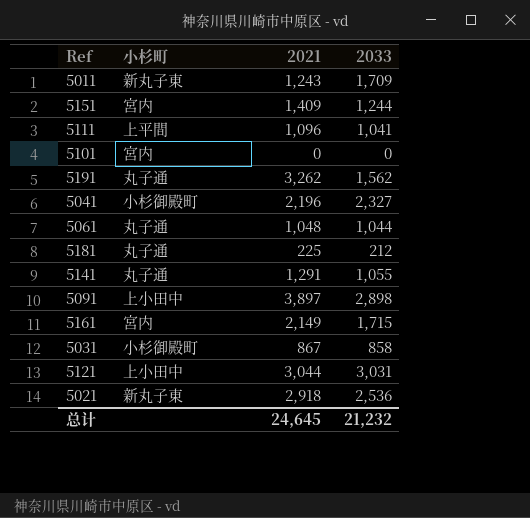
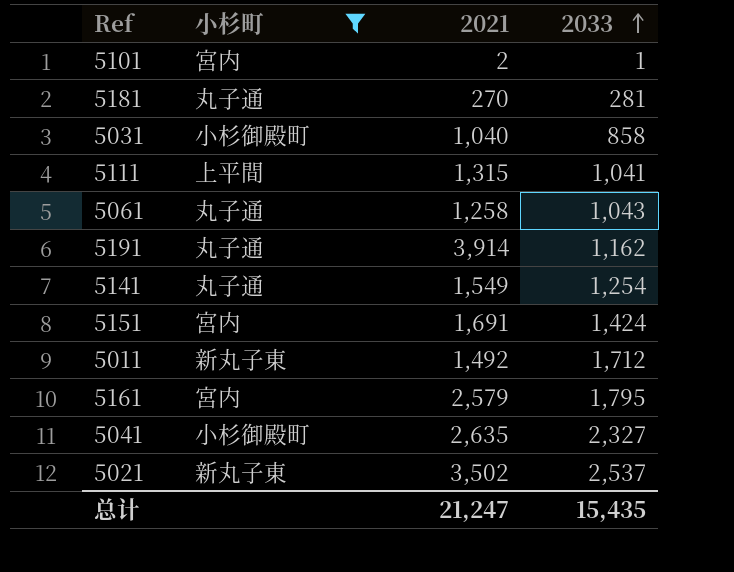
filter: none -> 小杉町 != 上小田中
row order: none -> 2033 ascending
5101 | 2021: 0 -> 2
5101 | 2033: 0 -> 1
5181 | 2021: 225 -> 270
5181 | 2033: 212 -> 281
5031 | 2021: 867 -> 1,040
5111 | 2021: 1,096 -> 1,315
5061 | 2021: 1,048 -> 1,258
5061 | 2033: 1,044 -> 1,043
5191 | 2021: 3,262 -> 3,914
5191 | 2033: 1,562 -> 1,162
5141 | 2021: 1,291 -> 1,549
5141 | 2033: 1,055 -> 1,254
5151 | 2021: 1,409 -> 1,691
5151 | 2033: 1,244 -> 1,424
5011 | 2021: 1,243 -> 1,492
5011 | 2033: 1,709 -> 1,712
5161 | 2021: 2,149 -> 2,579
5161 | 2033: 1,715 -> 1,795
5041 | 2021: 2,196 -> 2,635
5021 | 2021: 2,918 -> 3,502
5021 | 2033: 2,536 -> 2,537
总计 | 2021: 24,645 -> 21,247
总计 | 2033: 21,232 -> 15,435

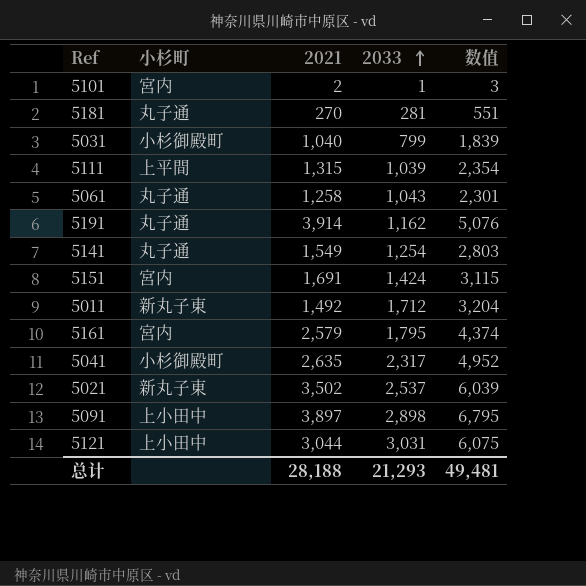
filter: 小杉町 != 上小田中 -> none
column 数值 | formula: none -> [2021] + [2033]
5031 | 2033: 858 -> 799
5111 | 2033: 1,041 -> 1,039
5041 | 2033: 2,327 -> 2,317
总计 | 2021: 21,247 -> 28,188
总计 | 2033: 15,435 -> 21,293

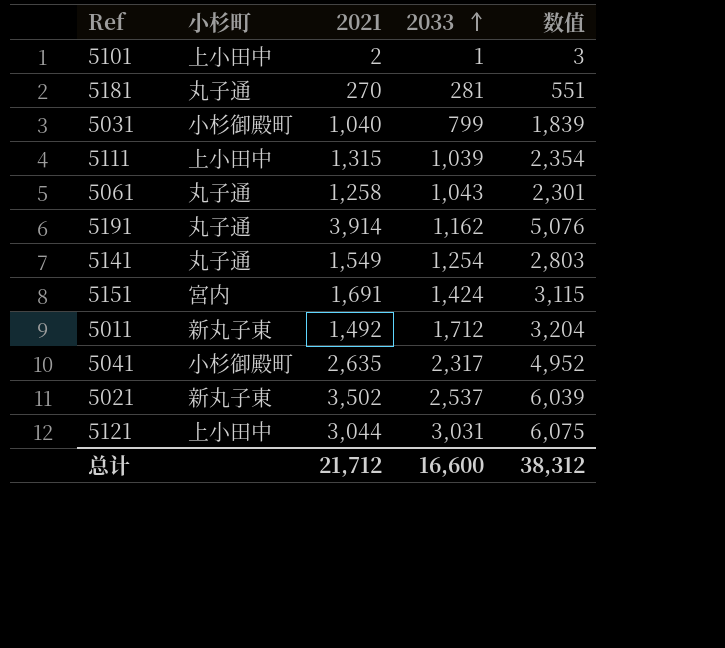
row 5161: 宮内 | 2,579 | 1,795 | 4,374 -> none
row 5091: 上小田中 | 3,897 | 2,898 | 6,795 -> none
5101 | 小杉町: 宮内 -> 上小田中
5111 | 小杉町: 上平間 -> 上小田中
总计 | 2021: 28,188 -> 21,712
总计 | 2033: 21,293 -> 16,600
总计 | 数值: 49,481 -> 38,312

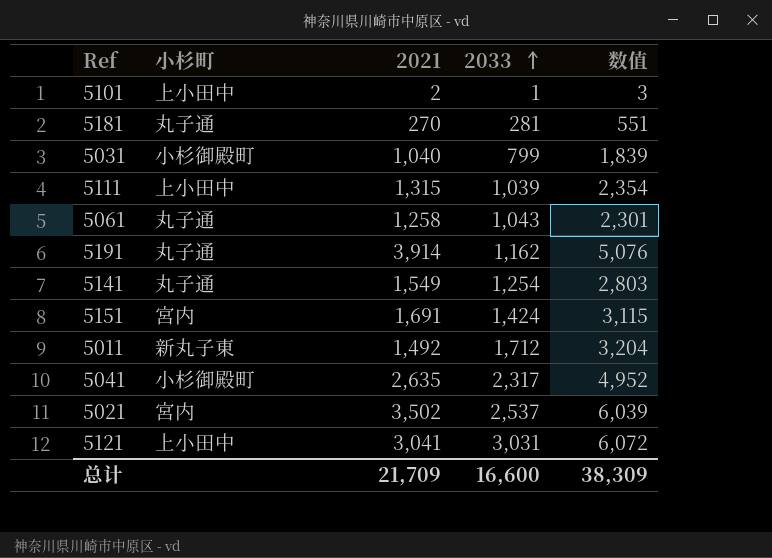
5021 | 小杉町: 新丸子東 -> 宮内
5121 | 2021: 3,044 -> 3,041
5121 | 数值: 6,075 -> 6,072
总计 | 2021: 21,712 -> 21,709
总计 | 数值: 38,312 -> 38,309

